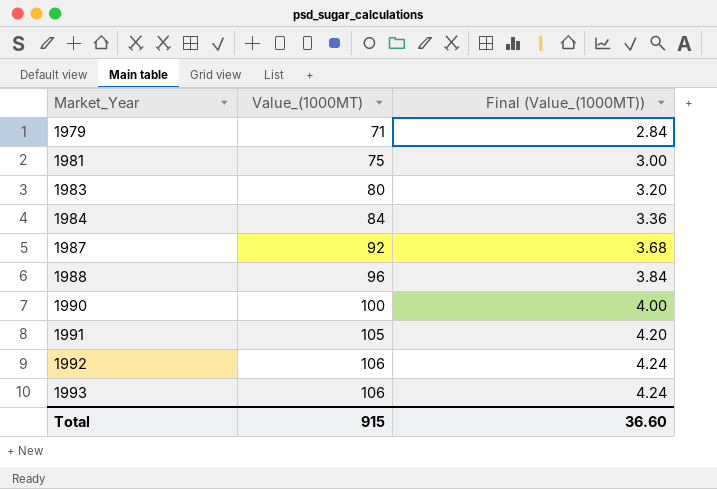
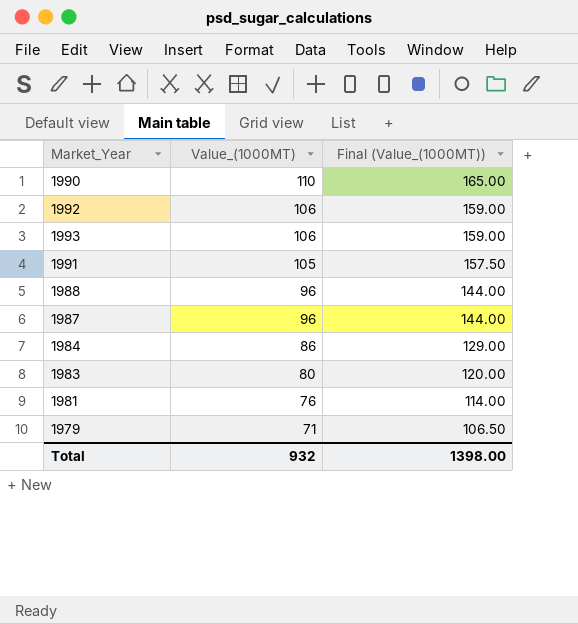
row order: Market_Year ascending -> Value_(1000MT) descending
column Final (Value_(1000MT)) | formula: [Value_(1000MT)] * 0.04 -> [Value_(1000MT)] * 1.5
1990 | Value_(1000MT): 100 -> 110
1987 | Value_(1000MT): 92 -> 96
1984 | Value_(1000MT): 84 -> 86
1981 | Value_(1000MT): 75 -> 76
Total | Value_(1000MT): 915 -> 932
Total | Final (Value_(1000MT)): 36.60 -> 1398.00

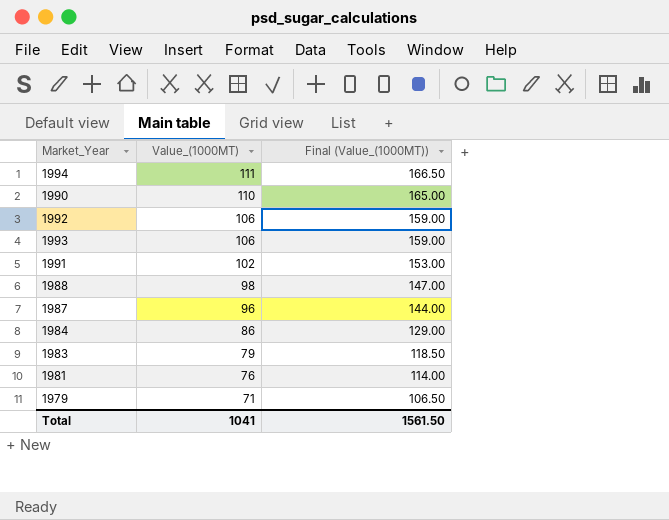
row 1994: none -> 111 | 166.50
1991 | Value_(1000MT): 105 -> 102
1991 | Final (Value_(1000MT)): 157.50 -> 153.00
1988 | Value_(1000MT): 96 -> 98
1988 | Final (Value_(1000MT)): 144.00 -> 147.00
1983 | Value_(1000MT): 80 -> 79
1983 | Final (Value_(1000MT)): 120.00 -> 118.50
Total | Value_(1000MT): 932 -> 1041
Total | Final (Value_(1000MT)): 1398.00 -> 1561.50

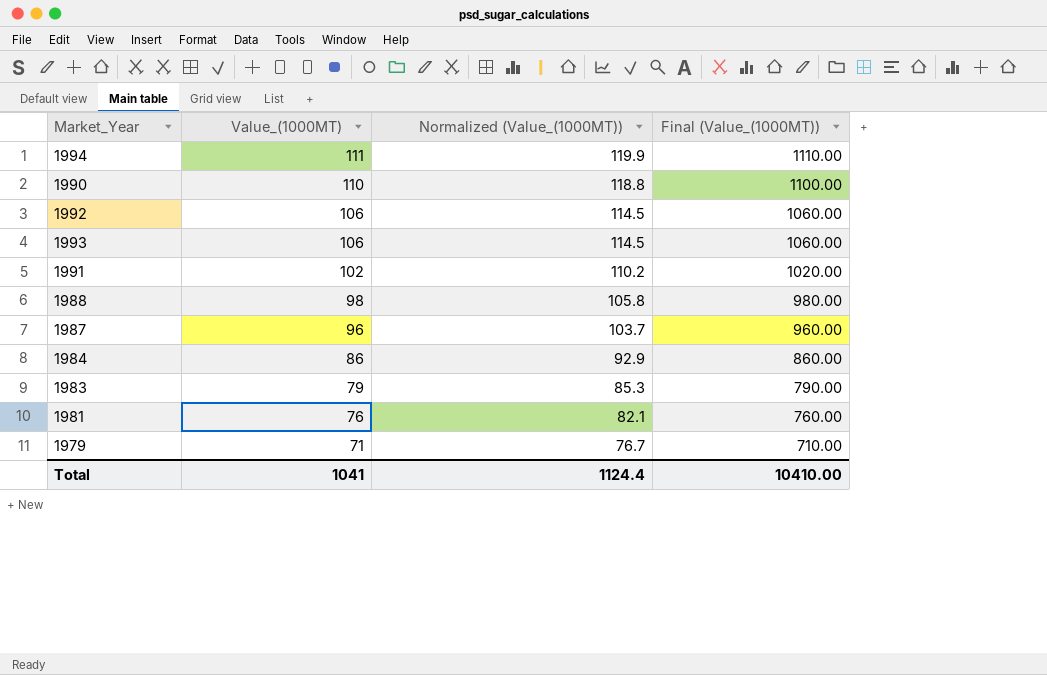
column Normalized (Value_(1000MT)) | formula: none -> [Value_(1000MT)] * 1.08
column Final (Value_(1000MT)) | formula: [Value_(1000MT)] * 1.5 -> [Value_(1000MT)] * 10
Total | Final (Value_(1000MT)): 1561.50 -> 10410.00

